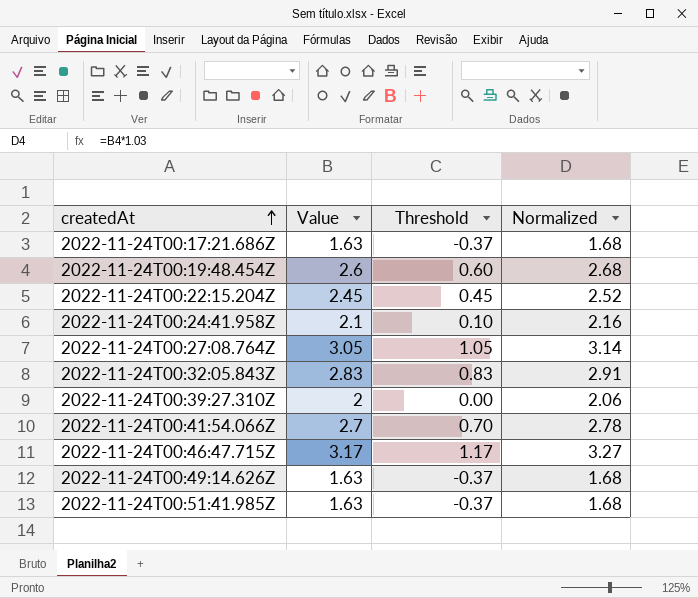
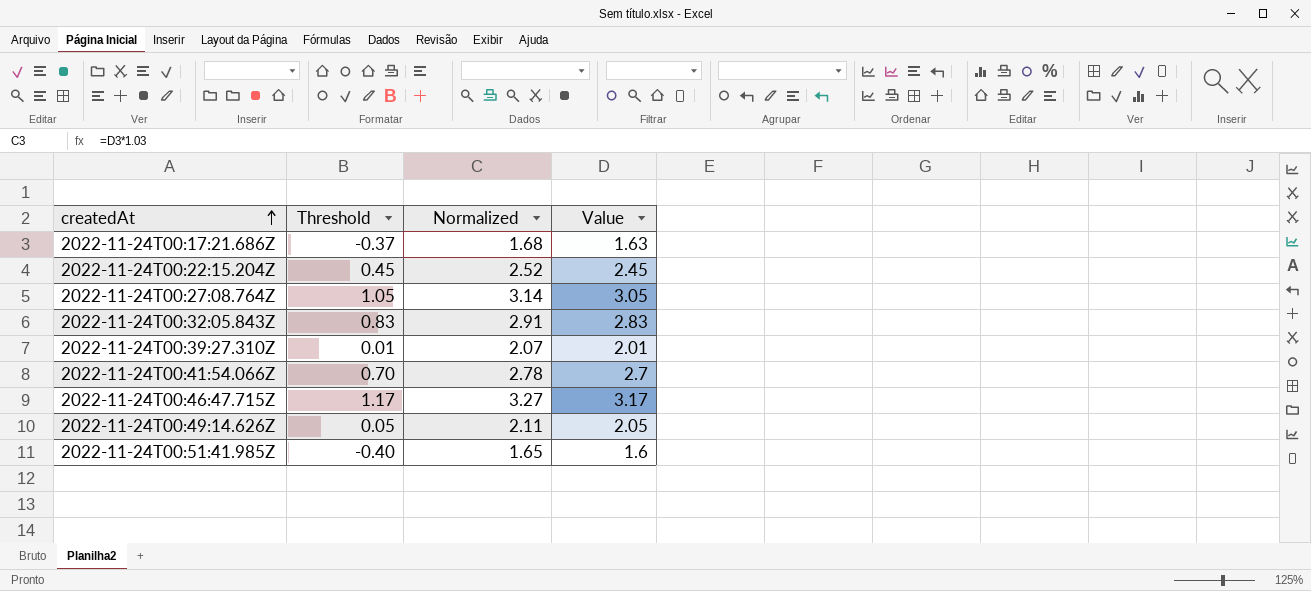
column Value | position: 2 -> 4
row 2022-11-24T00:19:48.454Z: 2.6 | 0.60 | 2.68 -> none
row 2022-11-24T00:24:41.958Z: 2.1 | 0.10 | 2.16 -> none
2022-11-24T00:39:27.310Z | Threshold: 0.00 -> 0.01
2022-11-24T00:39:27.310Z | Normalized: 2.06 -> 2.07
2022-11-24T00:39:27.310Z | Value: 2 -> 2.01
2022-11-24T00:49:14.626Z | Threshold: -0.37 -> 0.05
2022-11-24T00:49:14.626Z | Normalized: 1.68 -> 2.11
2022-11-24T00:49:14.626Z | Value: 1.63 -> 2.05
2022-11-24T00:51:41.985Z | Threshold: -0.37 -> -0.40
2022-11-24T00:51:41.985Z | Normalized: 1.68 -> 1.65
2022-11-24T00:51:41.985Z | Value: 1.63 -> 1.6

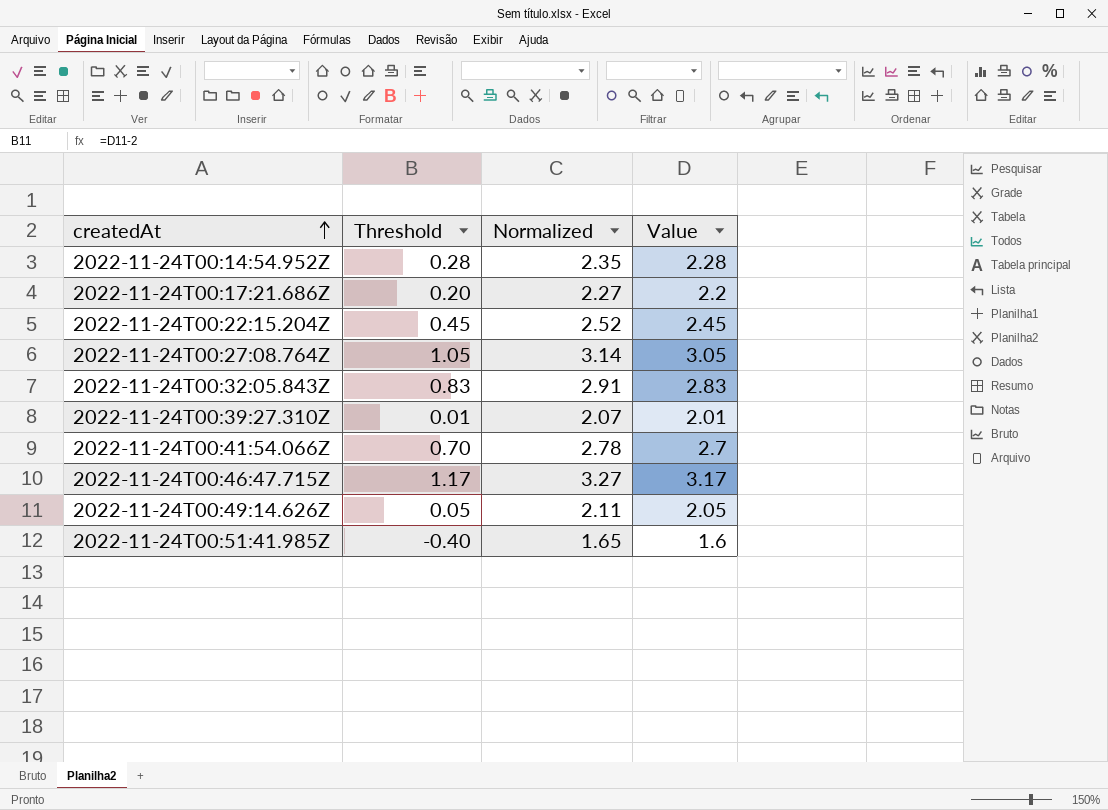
row 2022-11-24T00:14:54.952Z: none -> 0.28 | 2.35 | 2.28
2022-11-24T00:17:21.686Z | Threshold: -0.37 -> 0.20
2022-11-24T00:17:21.686Z | Normalized: 1.68 -> 2.27
2022-11-24T00:17:21.686Z | Value: 1.63 -> 2.2

